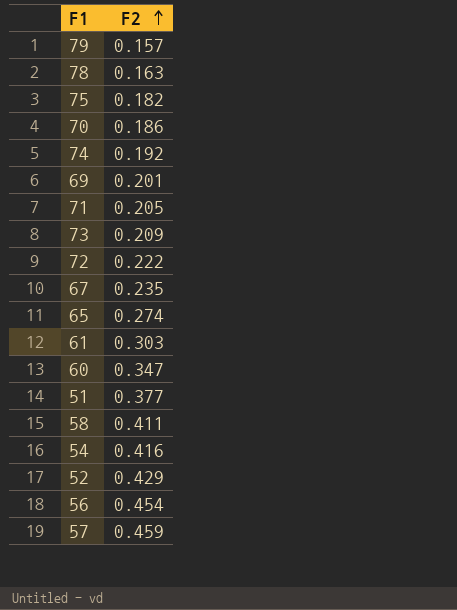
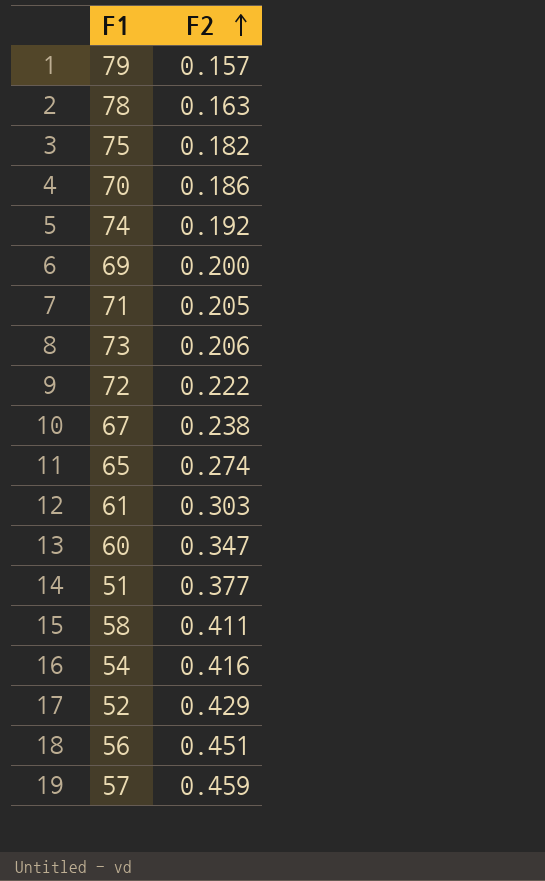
69 | F2: 0.201 -> 0.200
73 | F2: 0.209 -> 0.206
67 | F2: 0.235 -> 0.238
56 | F2: 0.454 -> 0.451

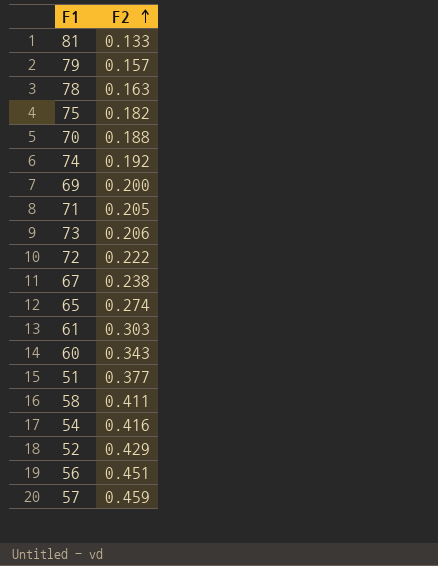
row 81: none -> 0.133
70 | F2: 0.186 -> 0.188
60 | F2: 0.347 -> 0.343

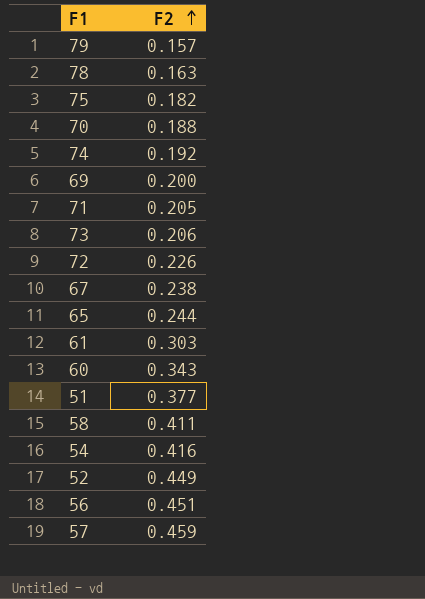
row 81: 0.133 -> none
72 | F2: 0.222 -> 0.226
65 | F2: 0.274 -> 0.244
52 | F2: 0.429 -> 0.449

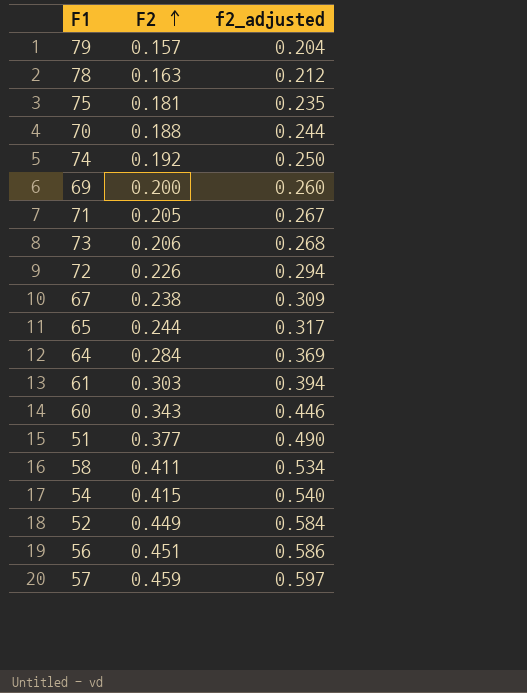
column f2_adjusted | formula: none -> [F2] * 1.3
75 | F2: 0.182 -> 0.181
row 64: none -> 0.284 | 0.369
54 | F2: 0.416 -> 0.415

